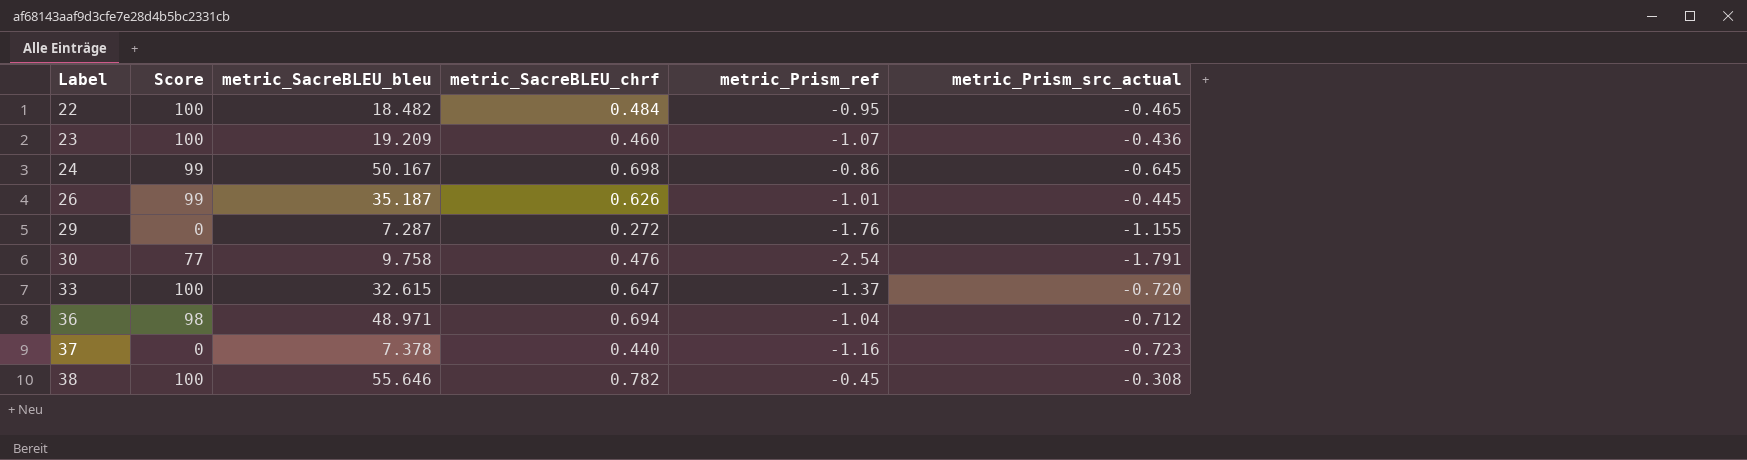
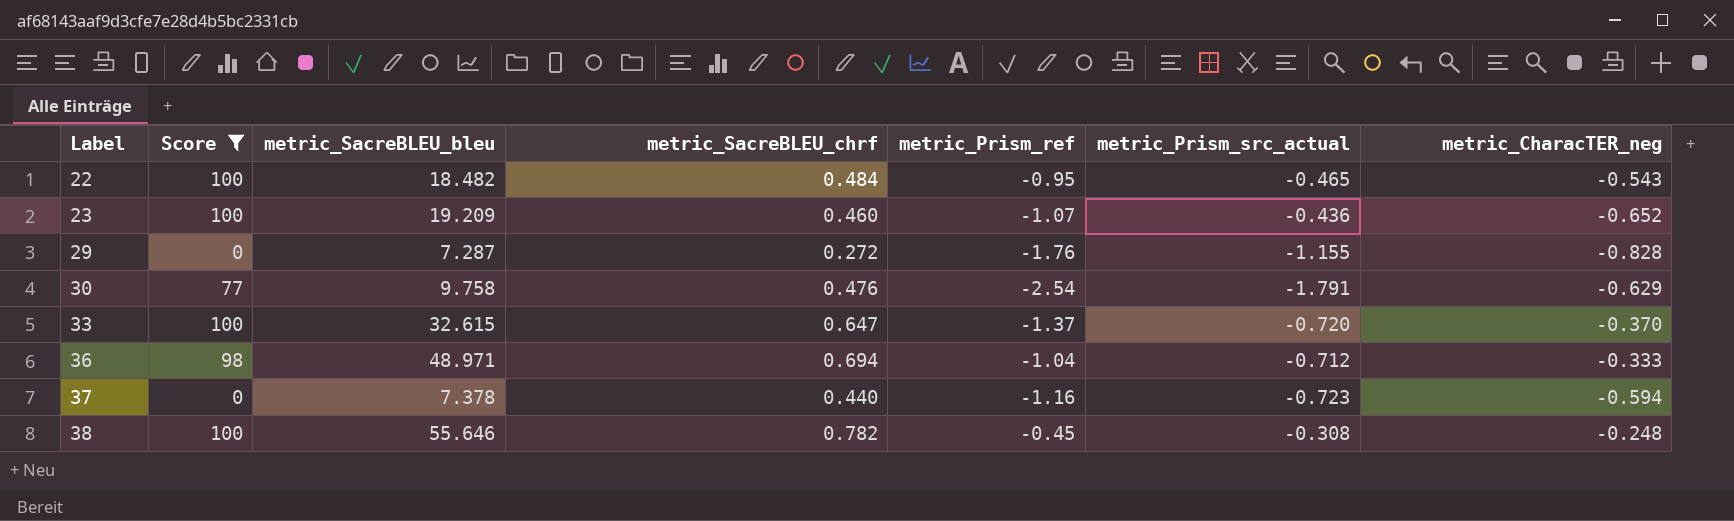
filter: none -> Score != 99
column metric_CharacTER_neg | position: none -> 7

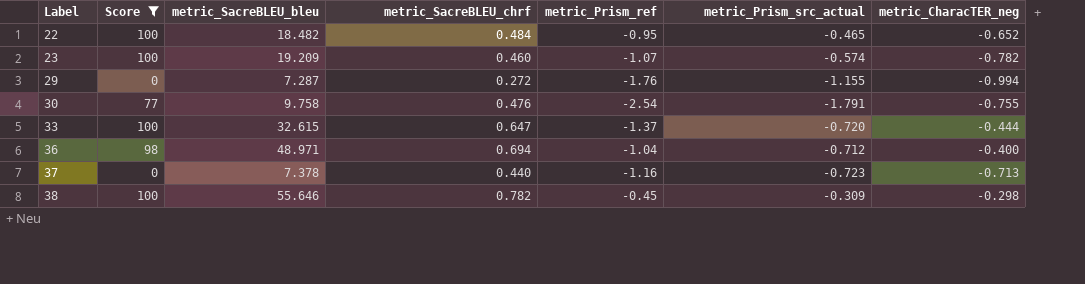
22 | metric_CharacTER_neg: -0.543 -> -0.652
23 | metric_Prism_src_actual: -0.436 -> -0.574
23 | metric_CharacTER_neg: -0.652 -> -0.782
29 | metric_CharacTER_neg: -0.828 -> -0.994
30 | metric_CharacTER_neg: -0.629 -> -0.755
33 | metric_CharacTER_neg: -0.370 -> -0.444
36 | metric_CharacTER_neg: -0.333 -> -0.400
37 | metric_CharacTER_neg: -0.594 -> -0.713
38 | metric_Prism_src_actual: -0.308 -> -0.309
38 | metric_CharacTER_neg: -0.248 -> -0.298

